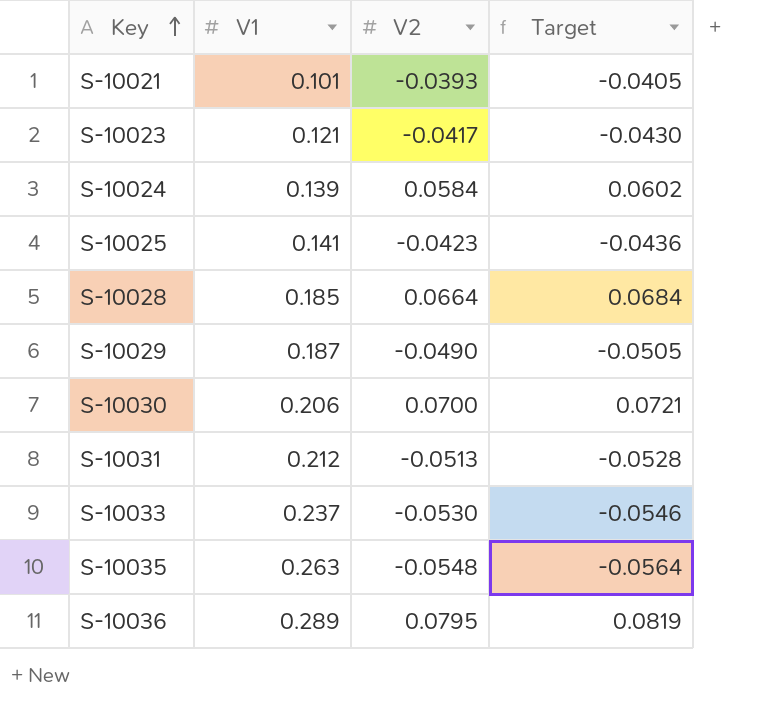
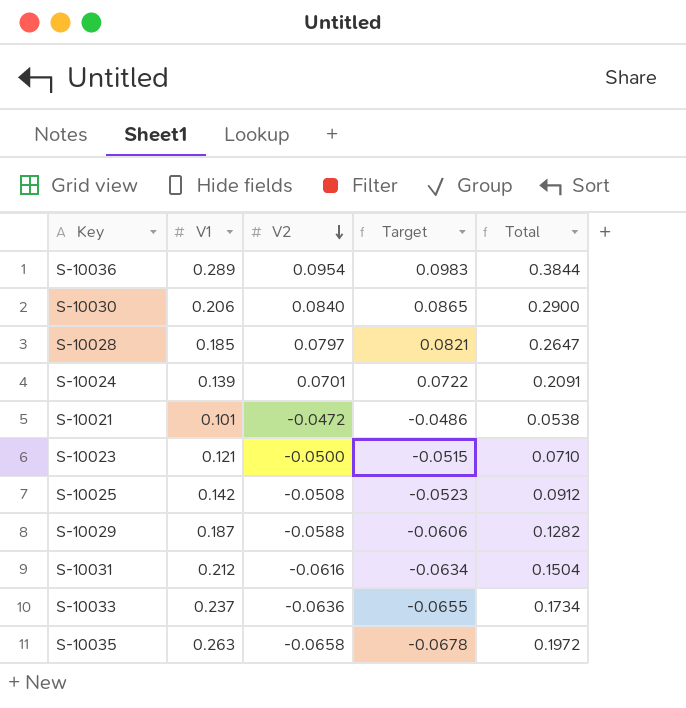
row order: Key ascending -> V2 descending
column Total | formula: none -> [V1] + [V2]
S-10036 | V2: 0.0795 -> 0.0954
S-10036 | Target: 0.0819 -> 0.0983
S-10030 | V2: 0.0700 -> 0.0840
S-10030 | Target: 0.0721 -> 0.0865
S-10028 | V2: 0.0664 -> 0.0797
S-10028 | Target: 0.0684 -> 0.0821
S-10024 | V2: 0.0584 -> 0.0701
S-10024 | Target: 0.0602 -> 0.0722
S-10021 | V2: -0.0393 -> -0.0472
S-10021 | Target: -0.0405 -> -0.0486
S-10023 | V2: -0.0417 -> -0.0500
S-10023 | Target: -0.0430 -> -0.0515
S-10025 | V1: 0.141 -> 0.142
S-10025 | V2: -0.0423 -> -0.0508
S-10025 | Target: -0.0436 -> -0.0523
S-10029 | V2: -0.0490 -> -0.0588
S-10029 | Target: -0.0505 -> -0.0606
S-10031 | V2: -0.0513 -> -0.0616
S-10031 | Target: -0.0528 -> -0.0634
S-10033 | V2: -0.0530 -> -0.0636
S-10033 | Target: -0.0546 -> -0.0655
S-10035 | V2: -0.0548 -> -0.0658
S-10035 | Target: -0.0564 -> -0.0678

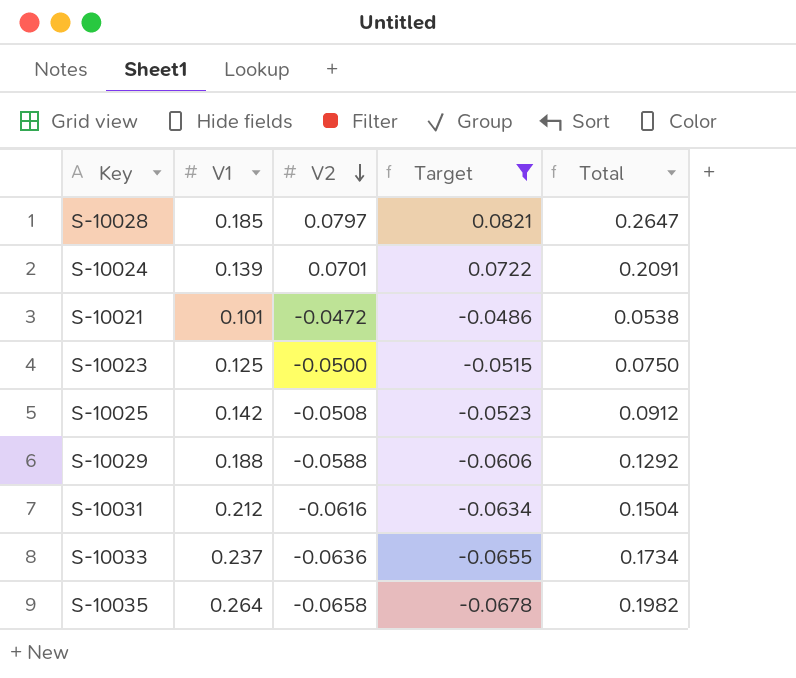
filter: none -> Target <= 0.0821
S-10023 | V1: 0.121 -> 0.125
S-10023 | Total: 0.0710 -> 0.0750
S-10029 | V1: 0.187 -> 0.188
S-10029 | Total: 0.1282 -> 0.1292
S-10035 | V1: 0.263 -> 0.264
S-10035 | Total: 0.1972 -> 0.1982

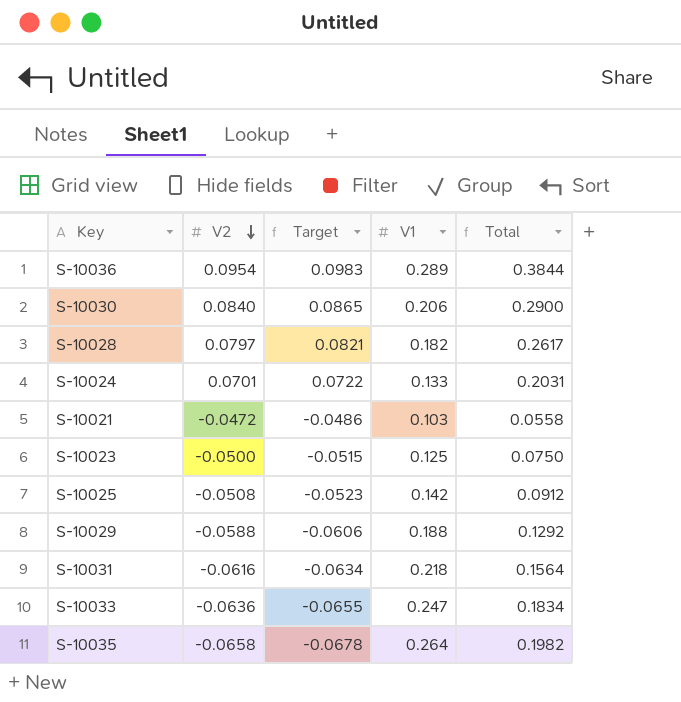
filter: Target <= 0.0821 -> none
column V1 | position: 2 -> 4
S-10028 | V1: 0.185 -> 0.182
S-10028 | Total: 0.2647 -> 0.2617
S-10024 | V1: 0.139 -> 0.133
S-10024 | Total: 0.2091 -> 0.2031
S-10021 | V1: 0.101 -> 0.103
S-10021 | Total: 0.0538 -> 0.0558
S-10031 | V1: 0.212 -> 0.218
S-10031 | Total: 0.1504 -> 0.1564
S-10033 | V1: 0.237 -> 0.247
S-10033 | Total: 0.1734 -> 0.1834

